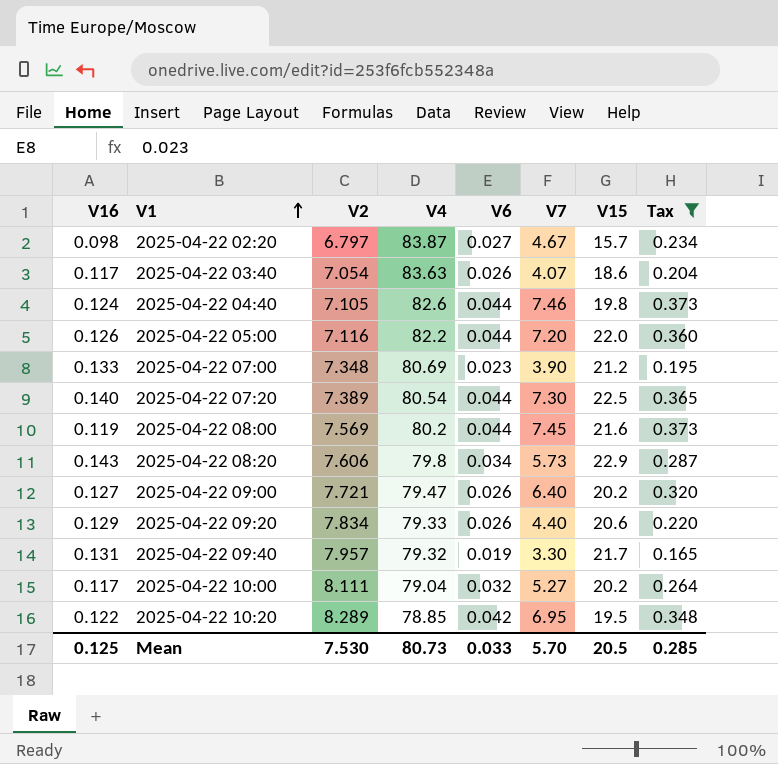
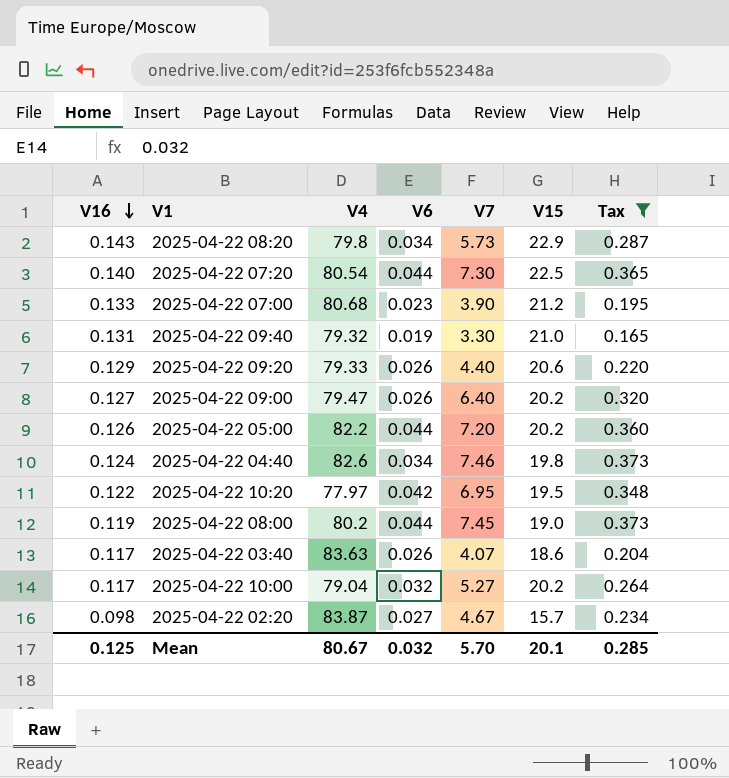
row order: V1 ascending -> V16 descending
column V2 | position: 3 -> none
2025-04-22 07:00 | V4: 80.69 -> 80.68
2025-04-22 09:40 | V15: 21.7 -> 21.0
2025-04-22 05:00 | V15: 22.0 -> 20.2
2025-04-22 04:40 | V6: 0.044 -> 0.034
2025-04-22 10:20 | V4: 78.85 -> 77.97
2025-04-22 08:00 | V15: 21.6 -> 19.0
Mean | V4: 80.73 -> 80.67
Mean | V6: 0.033 -> 0.032
Mean | V15: 20.5 -> 20.1

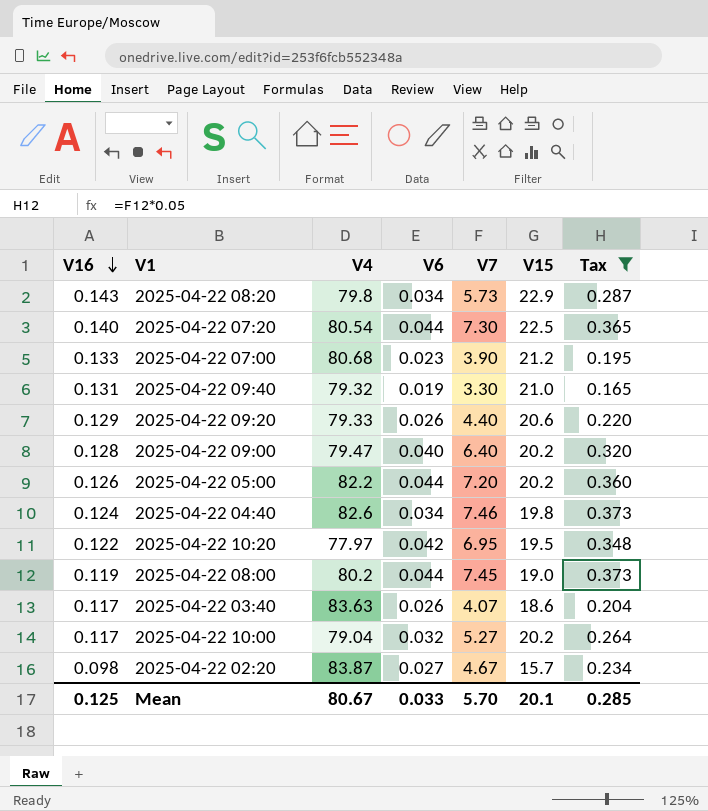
2025-04-22 09:00 | V16: 0.127 -> 0.128
2025-04-22 09:00 | V6: 0.026 -> 0.040
Mean | V6: 0.032 -> 0.033

